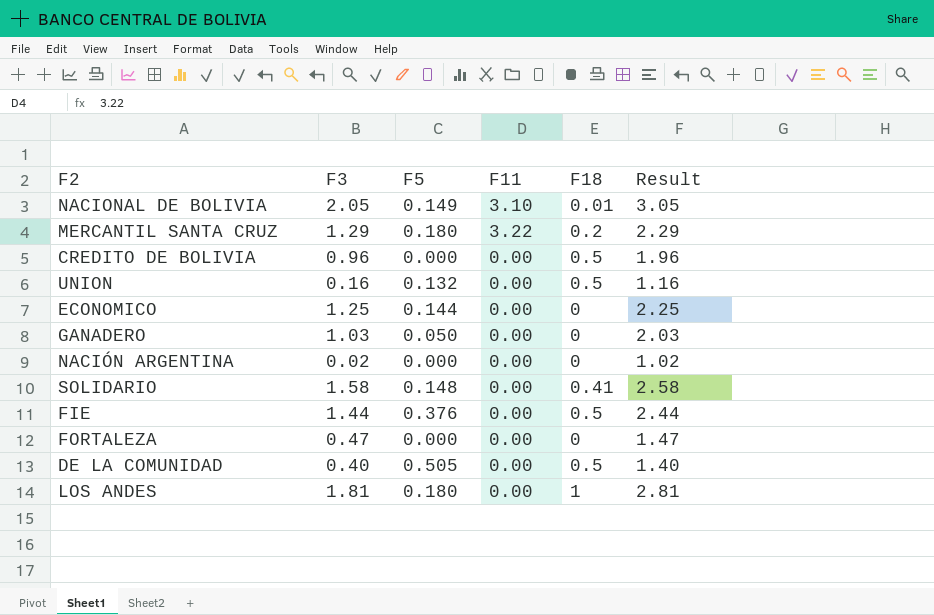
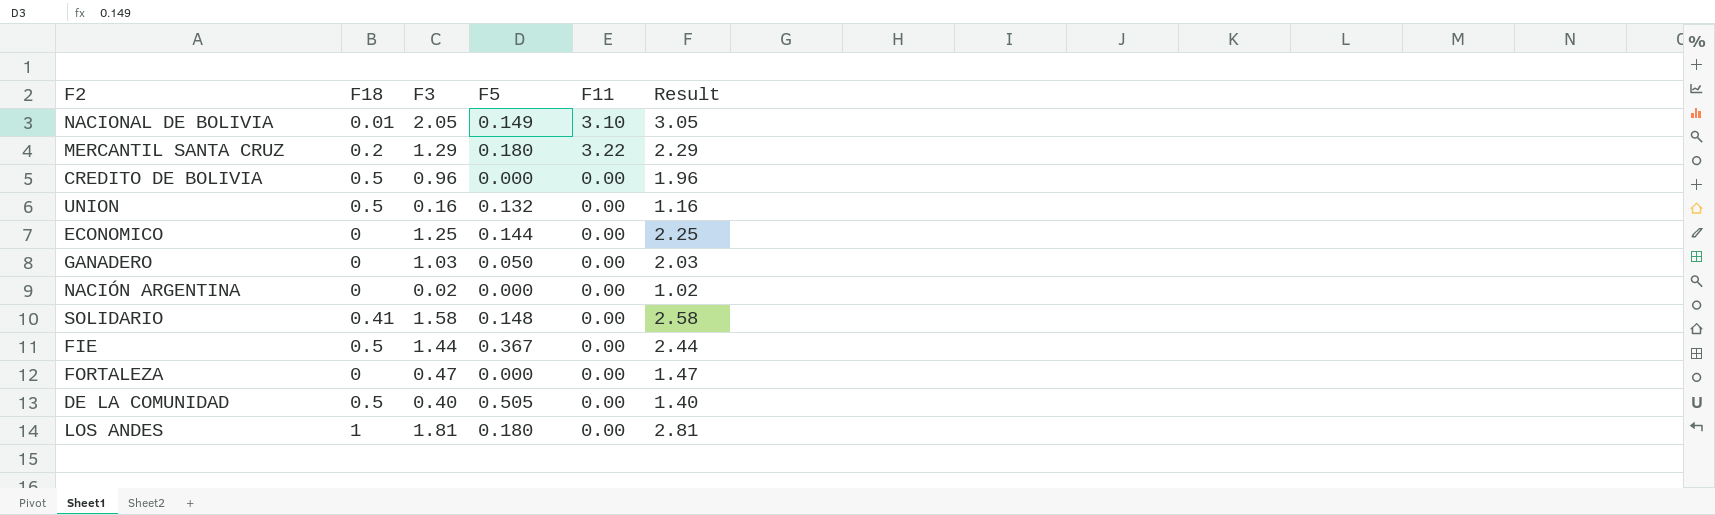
column F18 | position: 5 -> 2
FIE | F5: 0.376 -> 0.367

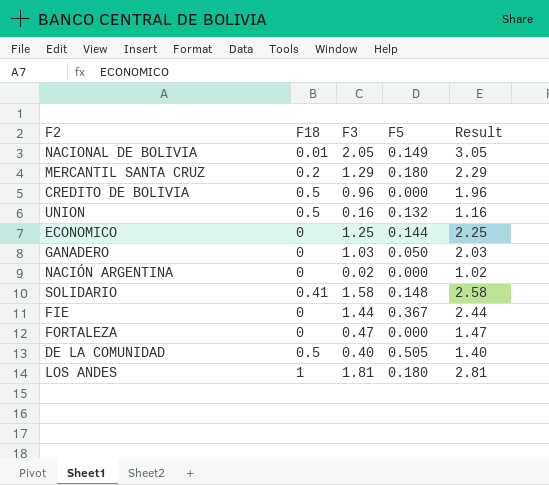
column F11 | position: 5 -> none
FIE | F18: 0.5 -> 0

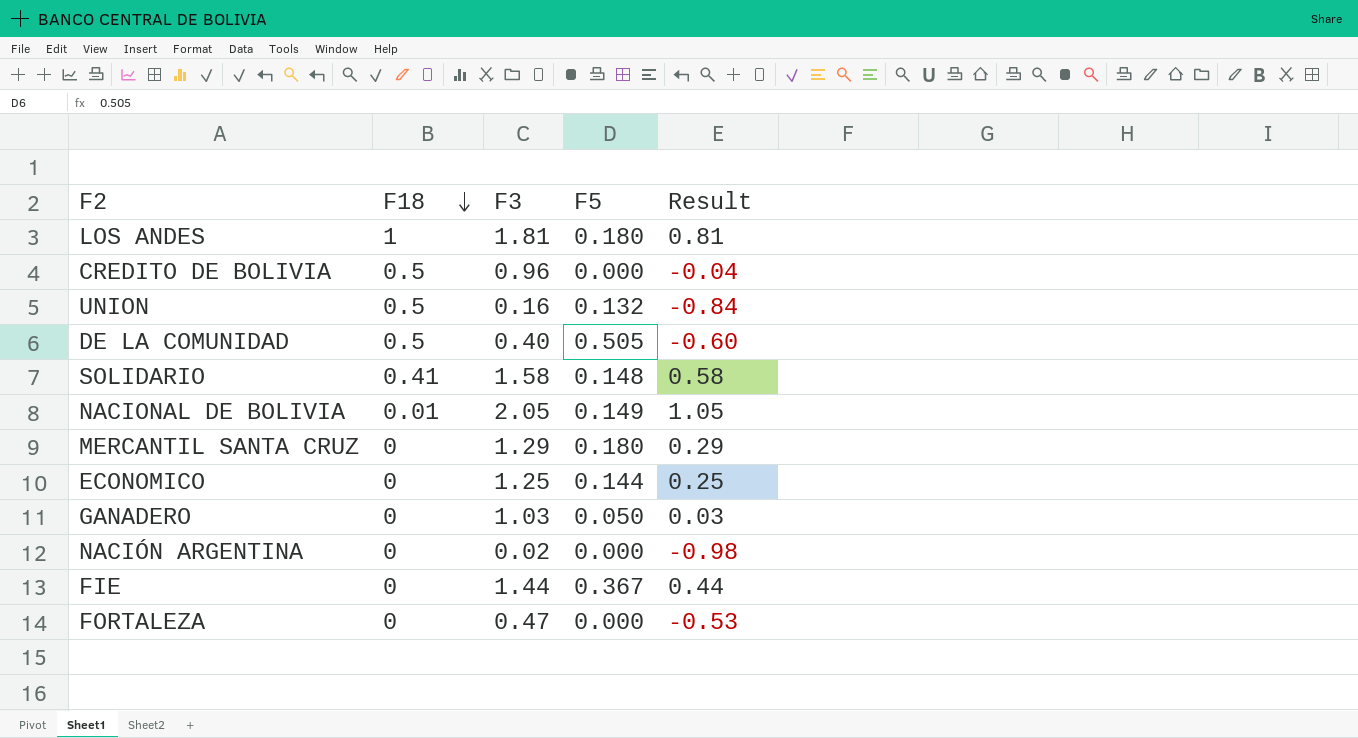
row order: none -> F18 descending
column Result | formula: [F3] + 1 -> [F3] - 1
MERCANTIL SANTA CRUZ | F18: 0.2 -> 0

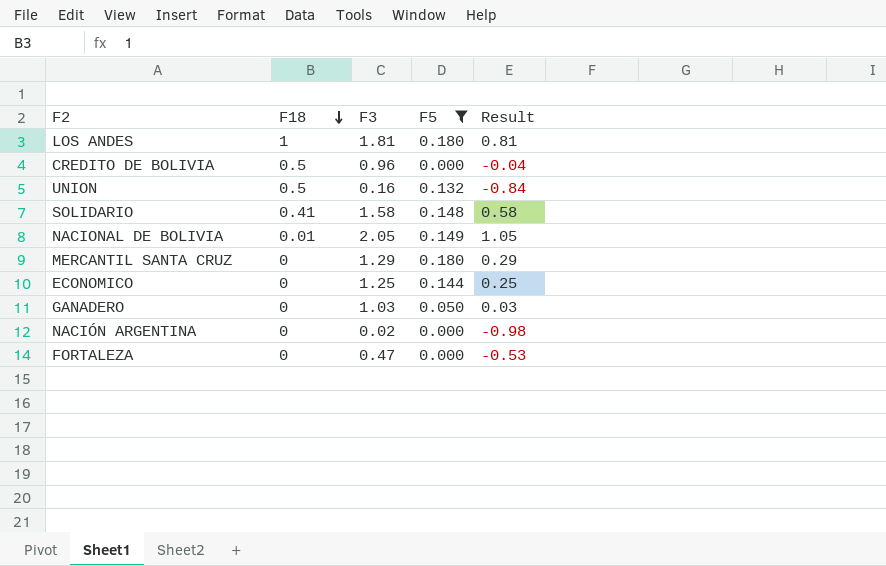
filter: none -> F5 <= 0.180

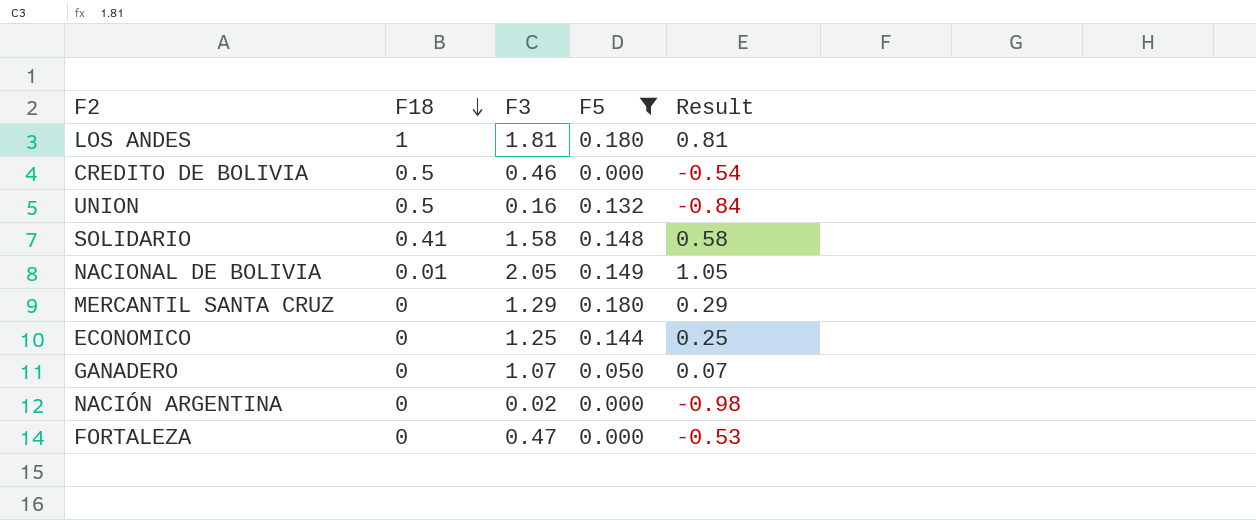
CREDITO DE BOLIVIA | F3: 0.96 -> 0.46
CREDITO DE BOLIVIA | Result: -0.04 -> -0.54
GANADERO | F3: 1.03 -> 1.07
GANADERO | Result: 0.03 -> 0.07

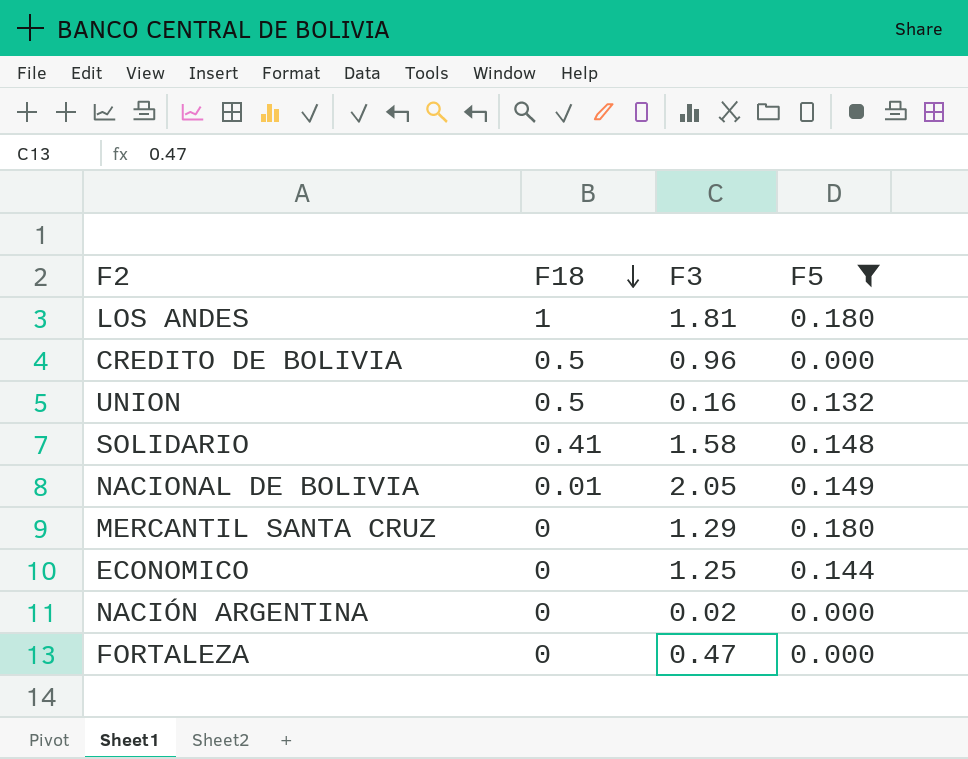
column Result | formula: [F3] - 1 -> none
row GANADERO: 0 | 1.07 | 0.050 | 0.07 -> none
CREDITO DE BOLIVIA | F3: 0.46 -> 0.96

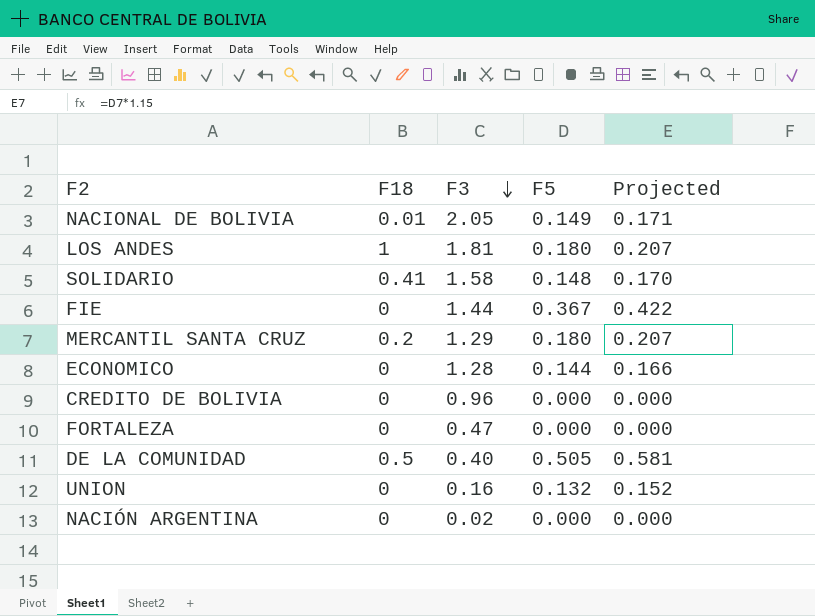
filter: F5 <= 0.180 -> none
row order: F18 descending -> F3 descending
column Projected | formula: none -> [F5] * 1.15
MERCANTIL SANTA CRUZ | F18: 0 -> 0.2
ECONOMICO | F3: 1.25 -> 1.28
CREDITO DE BOLIVIA | F18: 0.5 -> 0
UNION | F18: 0.5 -> 0

